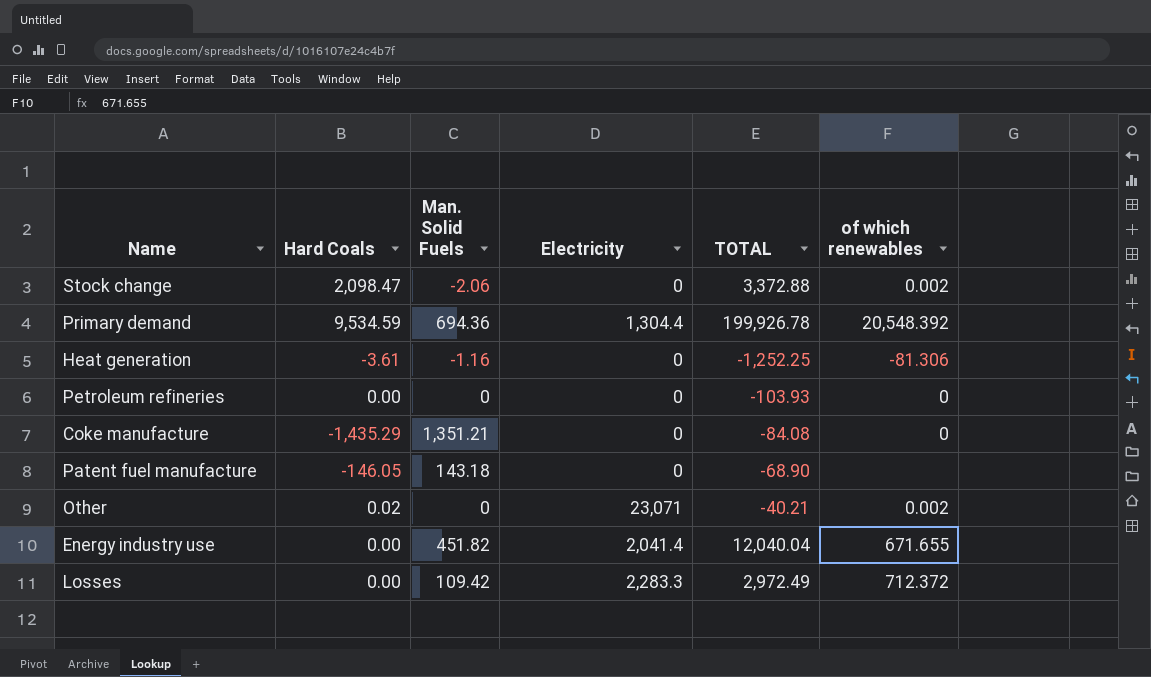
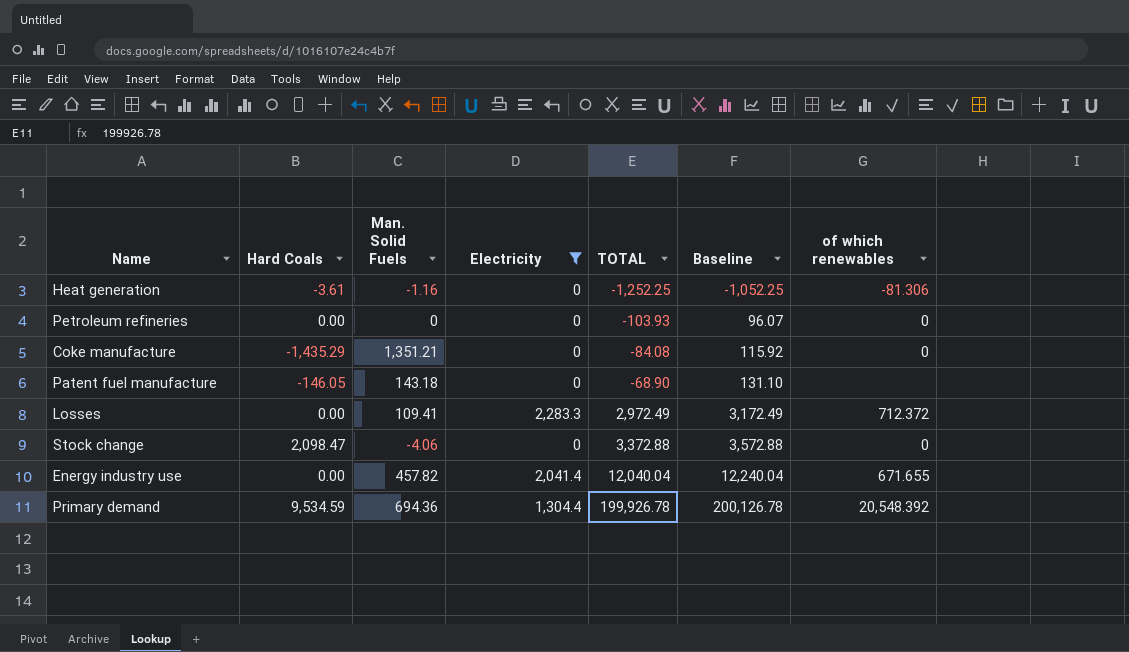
filter: none -> Electricity != 23,071
row order: none -> TOTAL ascending
column Baseline | formula: none -> [TOTAL] + 200
Losses | Man. Solid Fuels: 109.42 -> 109.41
Stock change | Man. Solid Fuels: -2.06 -> -4.06
Stock change | of which renewables: 0.002 -> 0
Energy industry use | Man. Solid Fuels: 451.82 -> 457.82

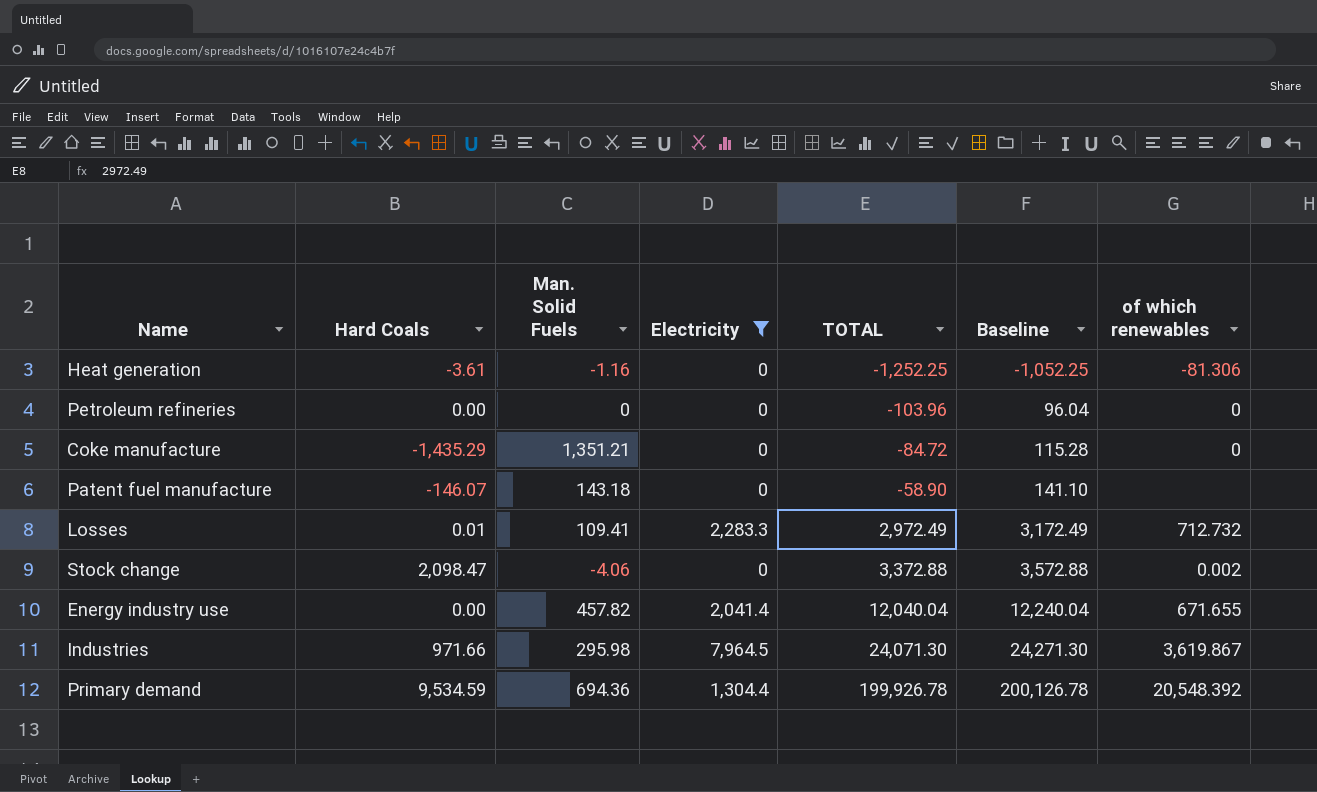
Petroleum refineries | TOTAL: -103.93 -> -103.96
Petroleum refineries | Baseline: 96.07 -> 96.04
Coke manufacture | TOTAL: -84.08 -> -84.72
Coke manufacture | Baseline: 115.92 -> 115.28
Patent fuel manufacture | Hard Coals: -146.05 -> -146.07
Patent fuel manufacture | TOTAL: -68.90 -> -58.90
Patent fuel manufacture | Baseline: 131.10 -> 141.10
Losses | Hard Coals: 0.00 -> 0.01
Losses | of which renewables: 712.372 -> 712.732
Stock change | of which renewables: 0 -> 0.002
row Industries: none -> 971.66 | 295.98 | 7,964.5 | 24,071.30 | 24,271.30 | 3,619.867

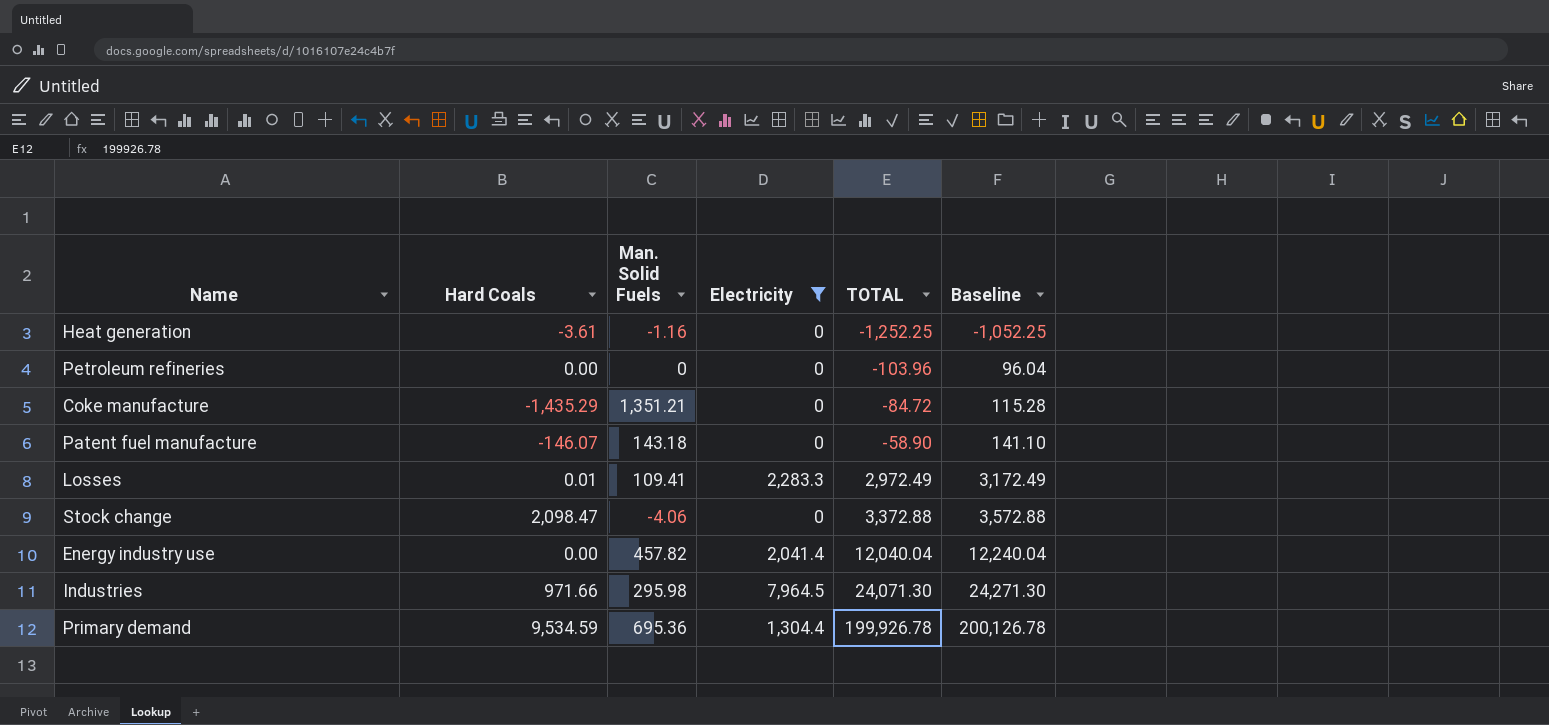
column of which renewables | position: 7 -> none
Primary demand | Man. Solid Fuels: 694.36 -> 695.36

